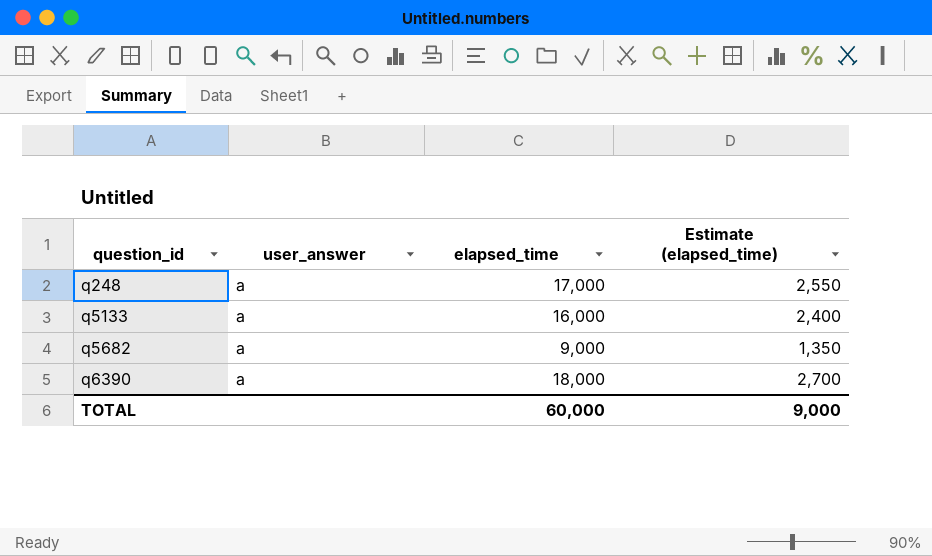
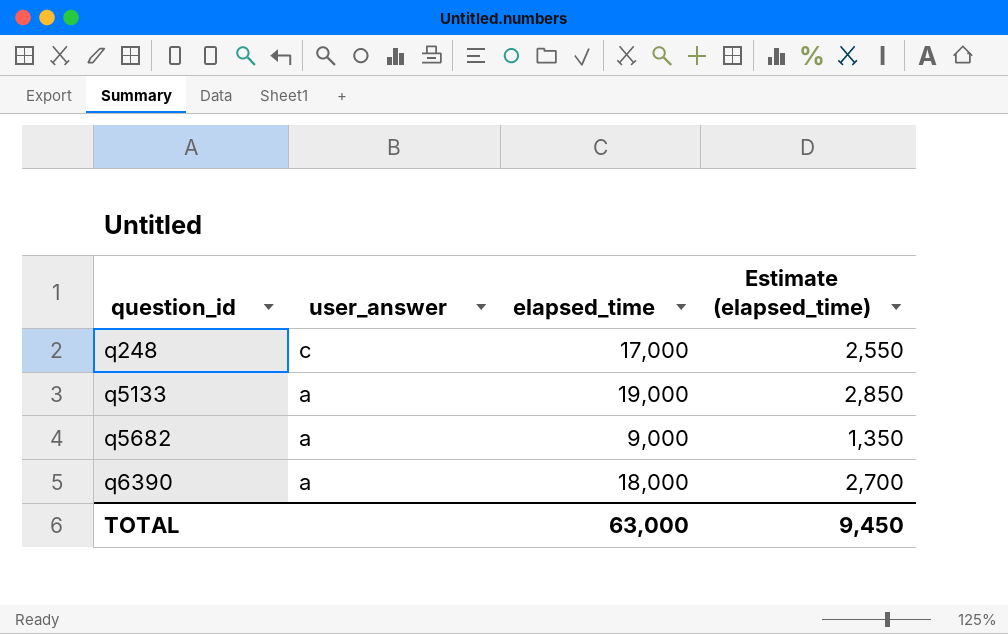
q248 | user_answer: a -> c
q5133 | elapsed_time: 16,000 -> 19,000
q5133 | Estimate (elapsed_time): 2,400 -> 2,850
TOTAL | elapsed_time: 60,000 -> 63,000
TOTAL | Estimate (elapsed_time): 9,000 -> 9,450

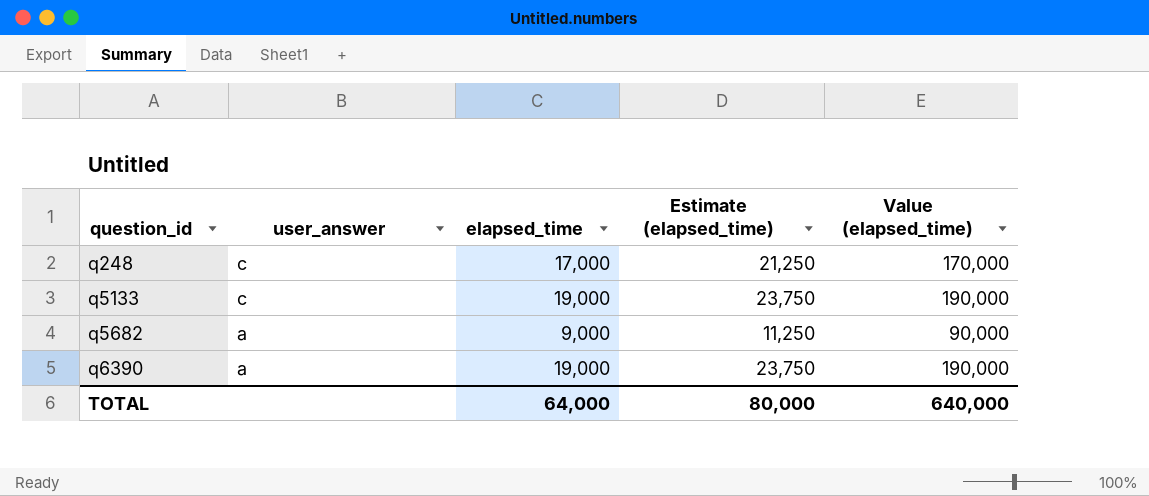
column Estimate (elapsed_time) | formula: [elapsed_time] * 0.15 -> [elapsed_time] * 1.25
column Value (elapsed_time) | formula: none -> [elapsed_time] * 10
q5133 | user_answer: a -> c
q6390 | elapsed_time: 18,000 -> 19,000
TOTAL | elapsed_time: 63,000 -> 64,000
TOTAL | Estimate (elapsed_time): 9,450 -> 80,000

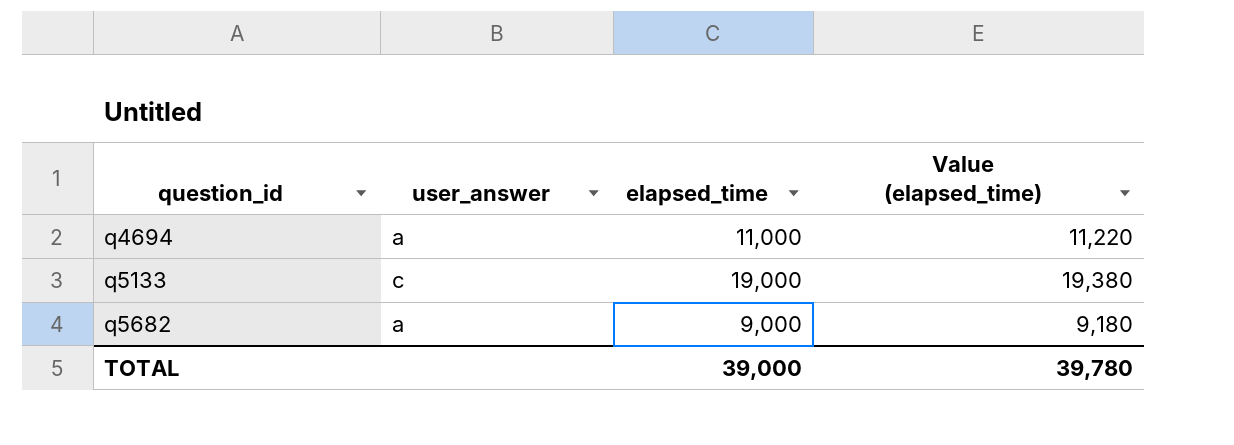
column Estimate (elapsed_time) | formula: [elapsed_time] * 1.25 -> none
column Value (elapsed_time) | formula: [elapsed_time] * 10 -> [elapsed_time] * 1.02
row q248: c | 17,000 | 21,250 | 170,000 -> none
row q6390: a | 19,000 | 23,750 | 190,000 -> none
row q4694: none -> a | 11,000 | 11,220
TOTAL | elapsed_time: 64,000 -> 39,000
TOTAL | Value (elapsed_time): 640,000 -> 39,780

